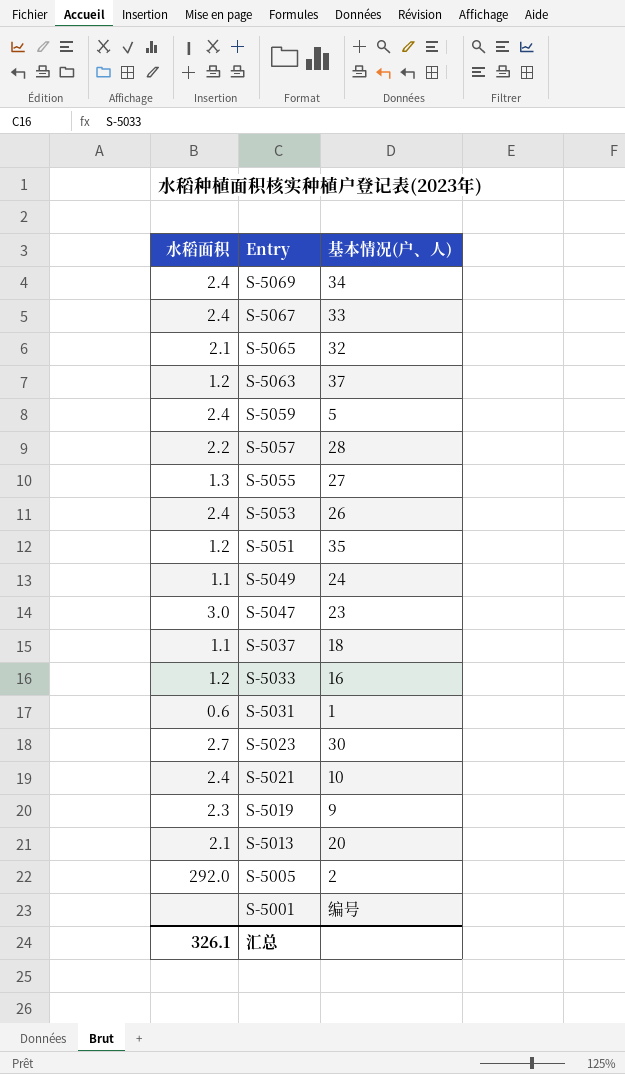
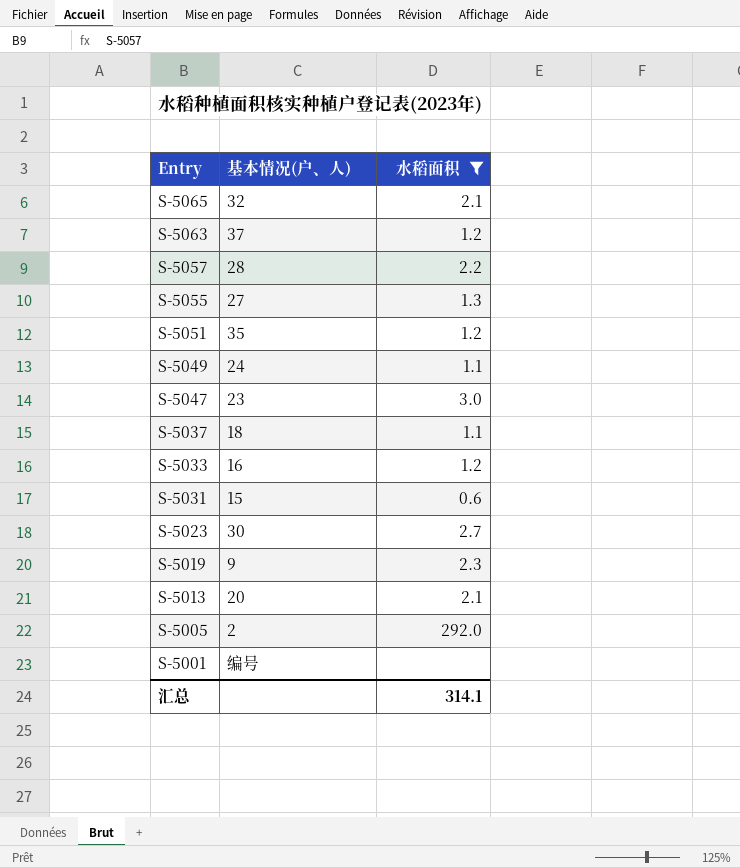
filter: none -> 水稻面积 != 2.4
column 水稻面积 | position: 1 -> 3
S-5031 | 基本情况(户、人): 1 -> 15
汇总 | 水稻面积: 326.1 -> 314.1

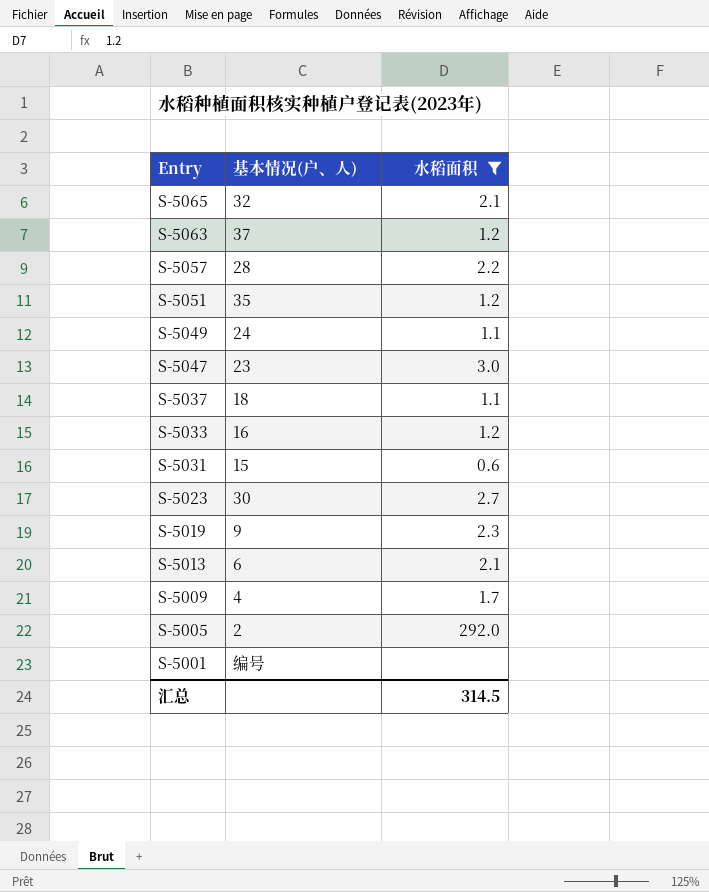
row S-5055: 27 | 1.3 -> none
S-5013 | 基本情况(户、人): 20 -> 6
row S-5009: none -> 4 | 1.7
汇总 | 水稻面积: 314.1 -> 314.5

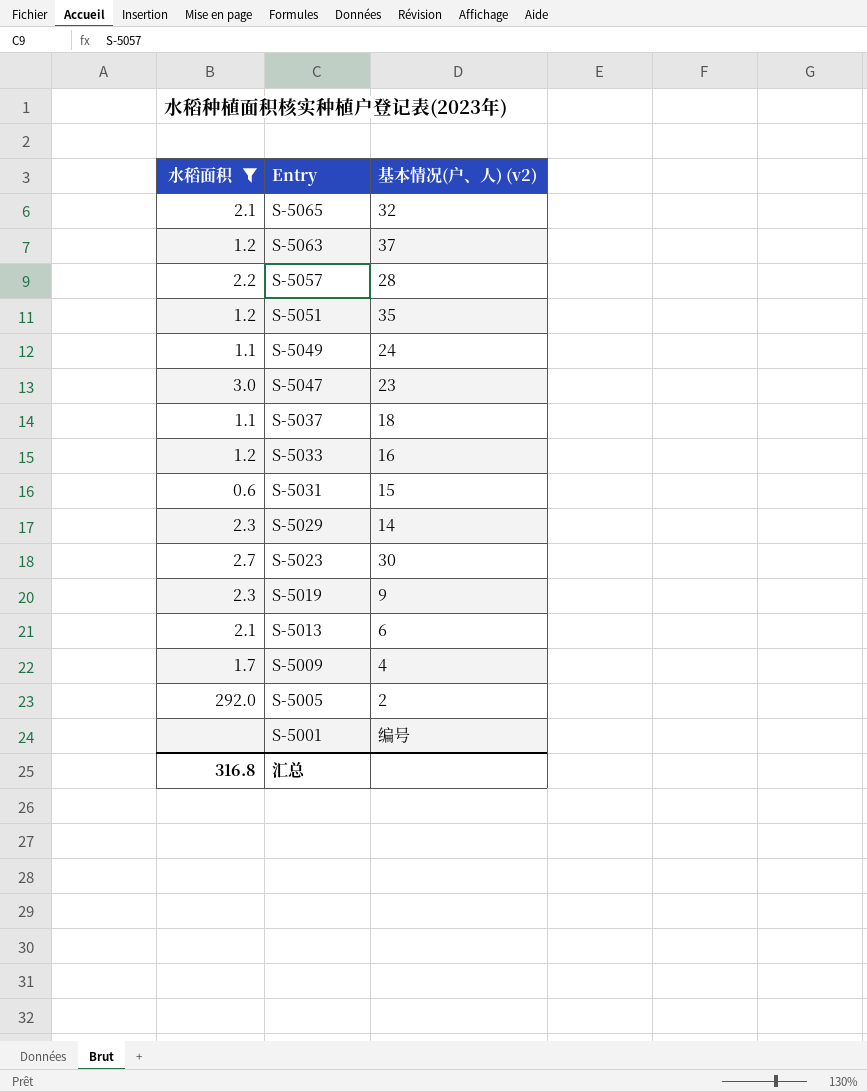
column 水稻面积 | position: 3 -> 1
column name: 基本情况(户、人) -> 基本情况(户、人) (v2)
row S-5029: none -> 2.3 | 14
汇总 | 水稻面积: 314.5 -> 316.8

